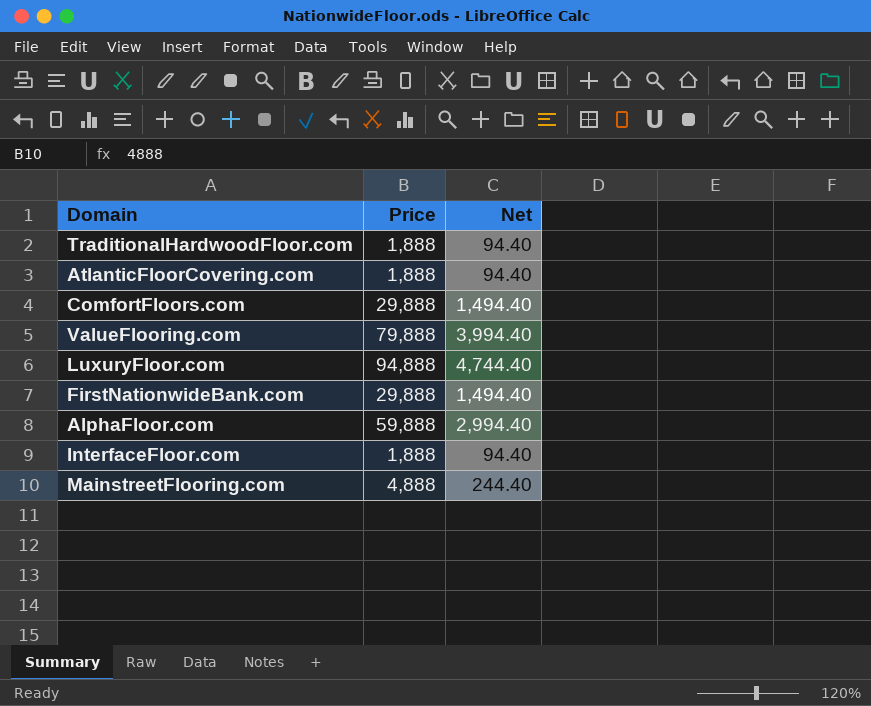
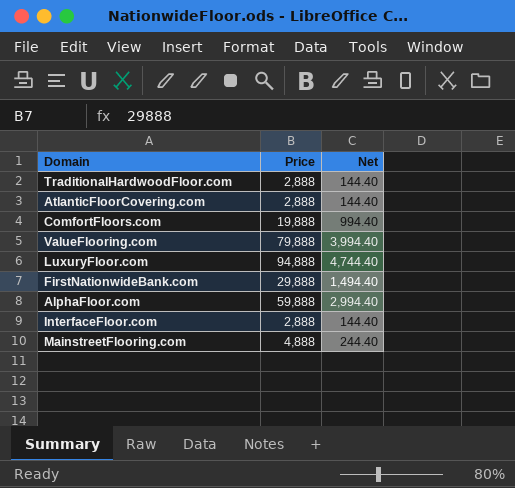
TraditionalHardwoodFloor.com | Price: 1,888 -> 2,888
TraditionalHardwoodFloor.com | Net: 94.40 -> 144.40
AtlanticFloorCovering.com | Price: 1,888 -> 2,888
AtlanticFloorCovering.com | Net: 94.40 -> 144.40
ComfortFloors.com | Price: 29,888 -> 19,888
ComfortFloors.com | Net: 1,494.40 -> 994.40
InterfaceFloor.com | Price: 1,888 -> 2,888
InterfaceFloor.com | Net: 94.40 -> 144.40

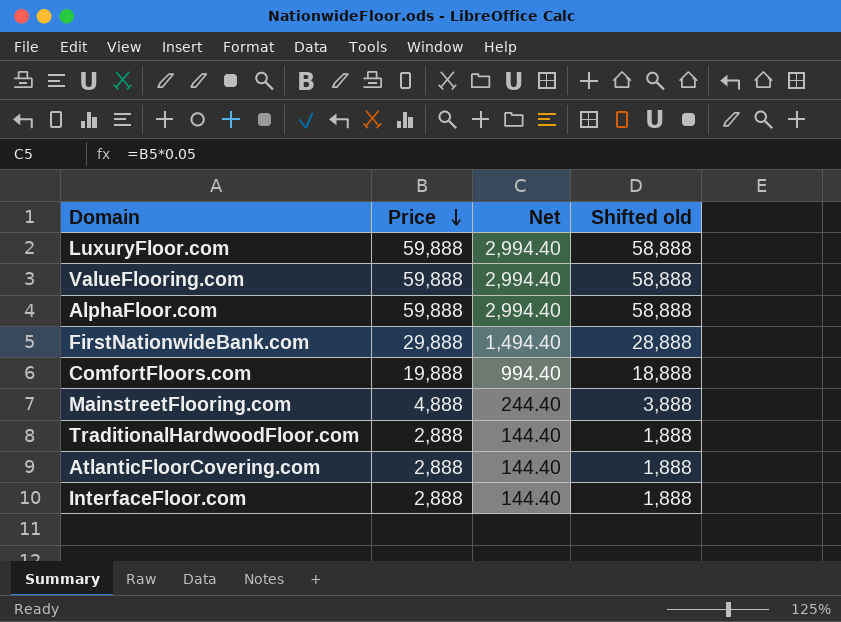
row order: none -> Price descending
column Shifted old | formula: none -> [Price] - 1000
LuxuryFloor.com | Price: 94,888 -> 59,888
LuxuryFloor.com | Net: 4,744.40 -> 2,994.40
ValueFlooring.com | Price: 79,888 -> 59,888
ValueFlooring.com | Net: 3,994.40 -> 2,994.40

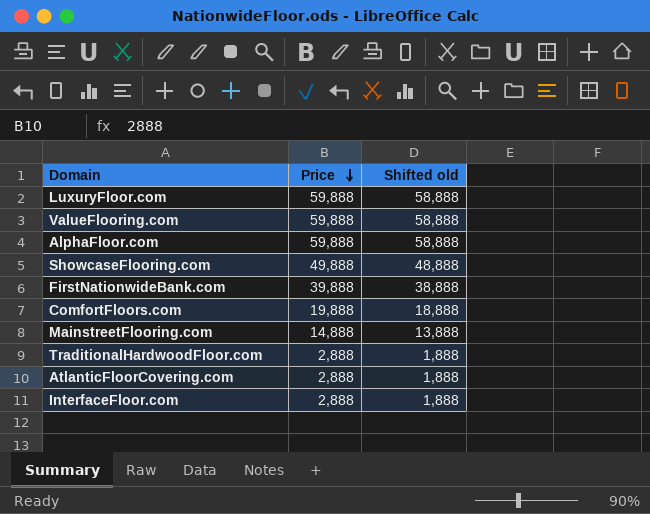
column Net | formula: [Price] * 0.05 -> none
row ShowcaseFlooring.com: none -> 49,888 | 48,888
FirstNationwideBank.com | Price: 29,888 -> 39,888
FirstNationwideBank.com | Shifted old: 28,888 -> 38,888
MainstreetFlooring.com | Price: 4,888 -> 14,888
MainstreetFlooring.com | Shifted old: 3,888 -> 13,888

